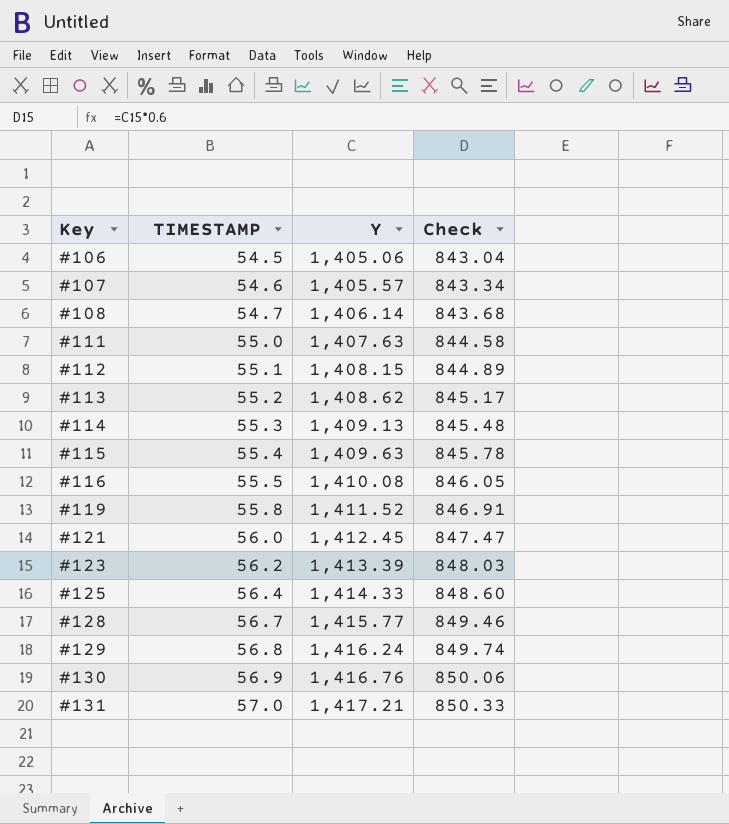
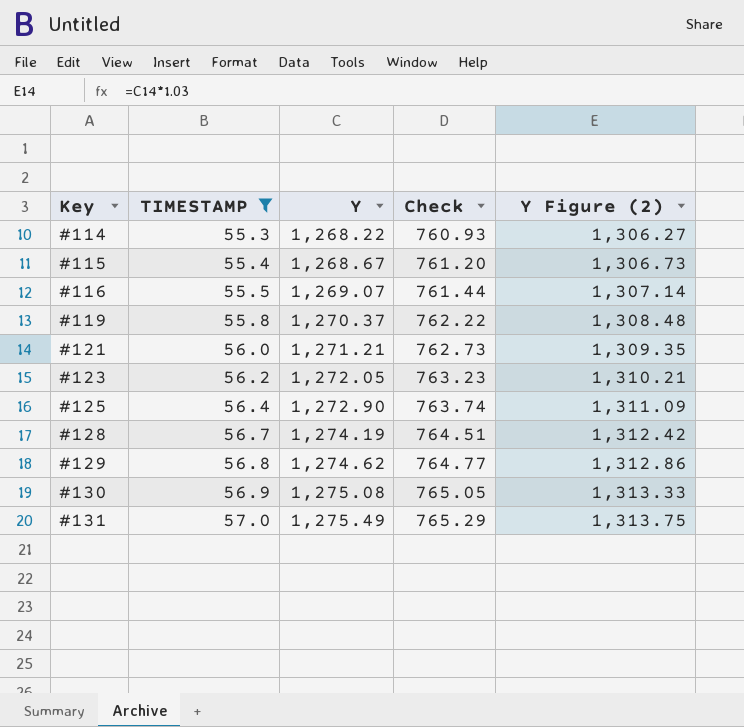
filter: none -> TIMESTAMP >= 55.3
column Y Figure (2) | formula: none -> [Y] * 1.03
#114 | Y: 1,409.13 -> 1,268.22
#114 | Check: 845.48 -> 760.93
#115 | Y: 1,409.63 -> 1,268.67
#115 | Check: 845.78 -> 761.20
#116 | Y: 1,410.08 -> 1,269.07
#116 | Check: 846.05 -> 761.44
#119 | Y: 1,411.52 -> 1,270.37
#119 | Check: 846.91 -> 762.22
#121 | Y: 1,412.45 -> 1,271.21
#121 | Check: 847.47 -> 762.73
#123 | Y: 1,413.39 -> 1,272.05
#123 | Check: 848.03 -> 763.23
#125 | Y: 1,414.33 -> 1,272.90
#125 | Check: 848.60 -> 763.74
#128 | Y: 1,415.77 -> 1,274.19
#128 | Check: 849.46 -> 764.51
#129 | Y: 1,416.24 -> 1,274.62
#129 | Check: 849.74 -> 764.77
#130 | Y: 1,416.76 -> 1,275.08
#130 | Check: 850.06 -> 765.05
#131 | Y: 1,417.21 -> 1,275.49
#131 | Check: 850.33 -> 765.29

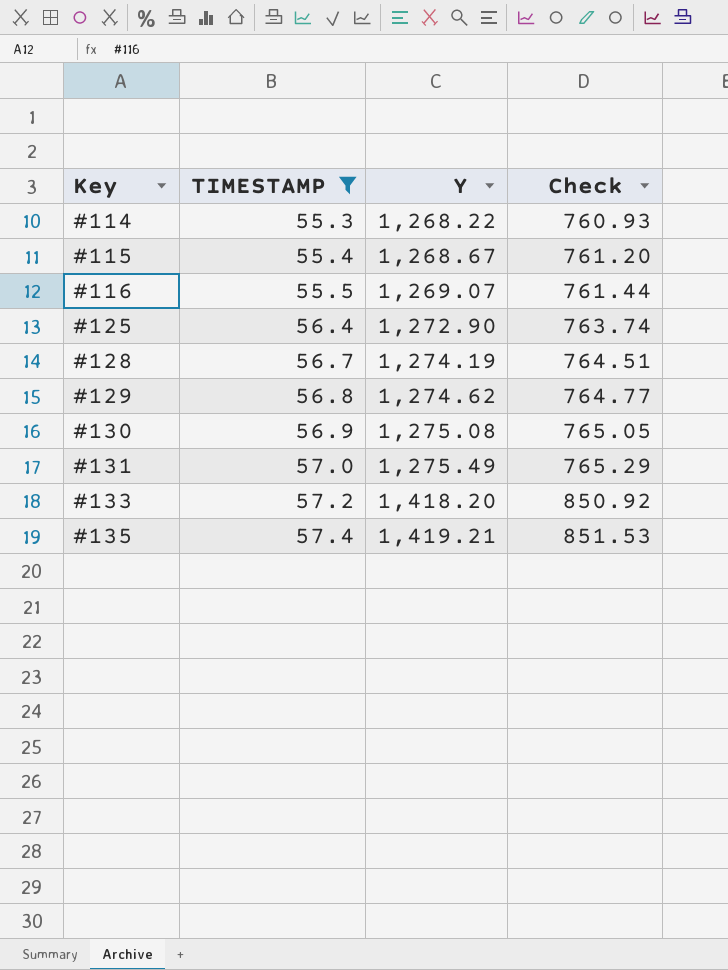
column Y Figure (2) | formula: [Y] * 1.03 -> none
row #119: 55.8 | 1,270.37 | 762.22 | 1,308.48 -> none
row #121: 56.0 | 1,271.21 | 762.73 | 1,309.35 -> none
row #123: 56.2 | 1,272.05 | 763.23 | 1,310.21 -> none
row #133: none -> 57.2 | 1,418.20 | 850.92
row #135: none -> 57.4 | 1,419.21 | 851.53

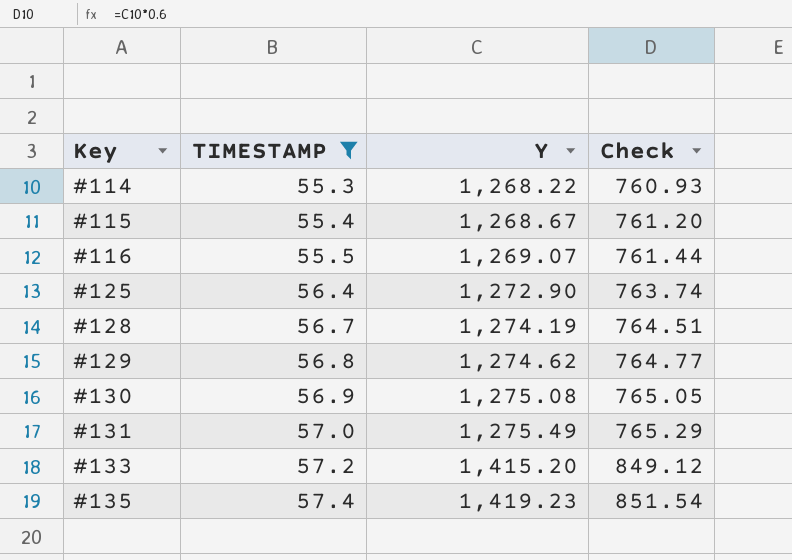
#133 | Y: 1,418.20 -> 1,415.20
#133 | Check: 850.92 -> 849.12
#135 | Y: 1,419.21 -> 1,419.23
#135 | Check: 851.53 -> 851.54

